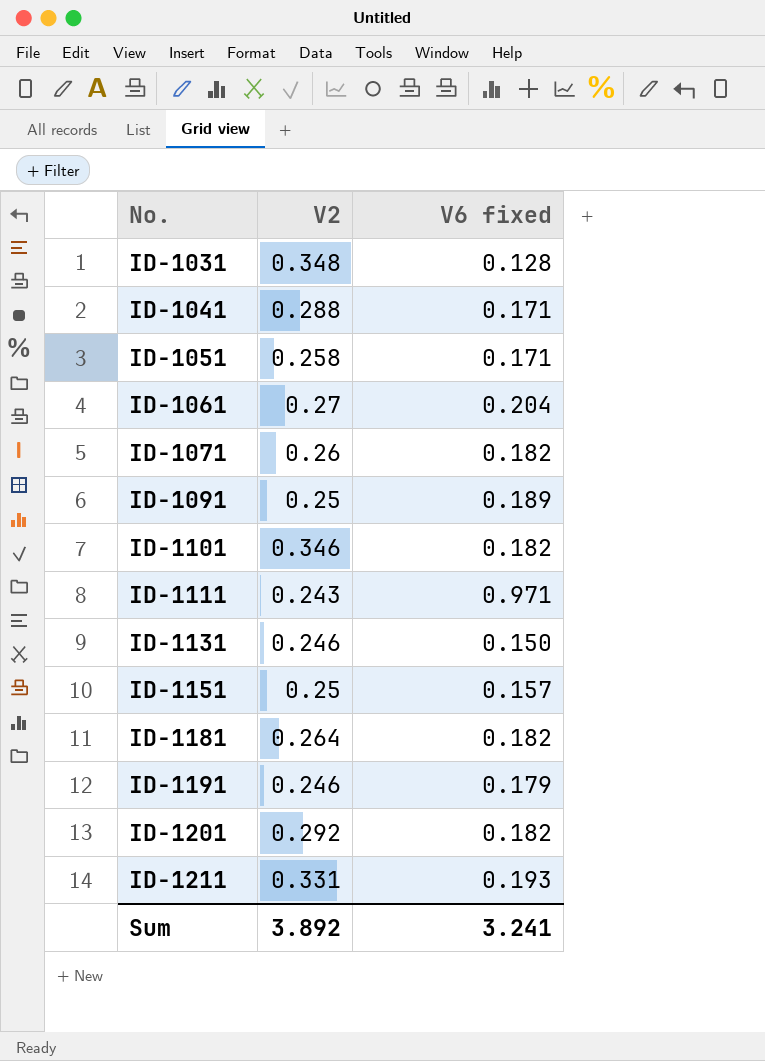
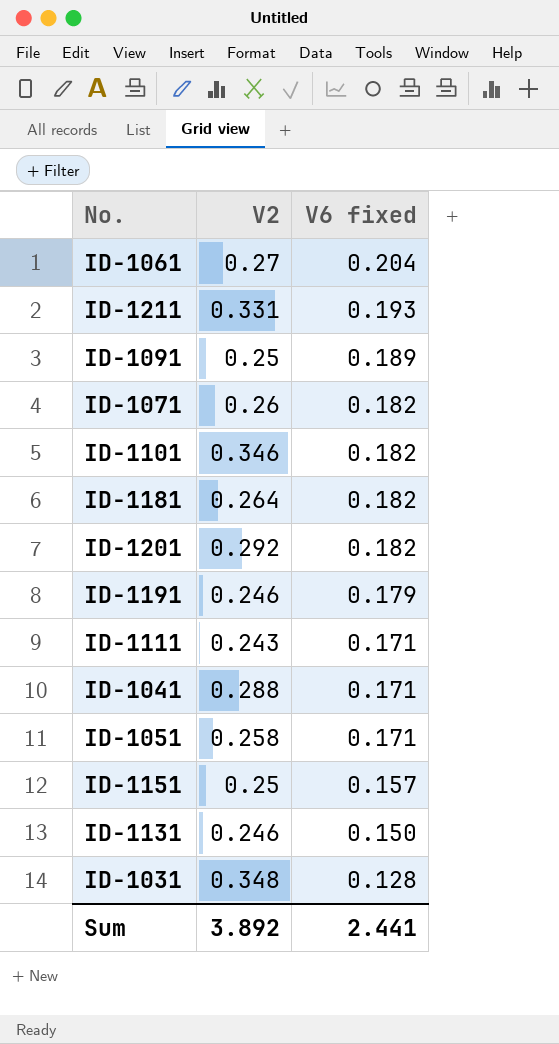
row order: No. ascending -> V6 fixed descending
ID-1111 | V6 fixed: 0.971 -> 0.171
Sum | V6 fixed: 3.241 -> 2.441

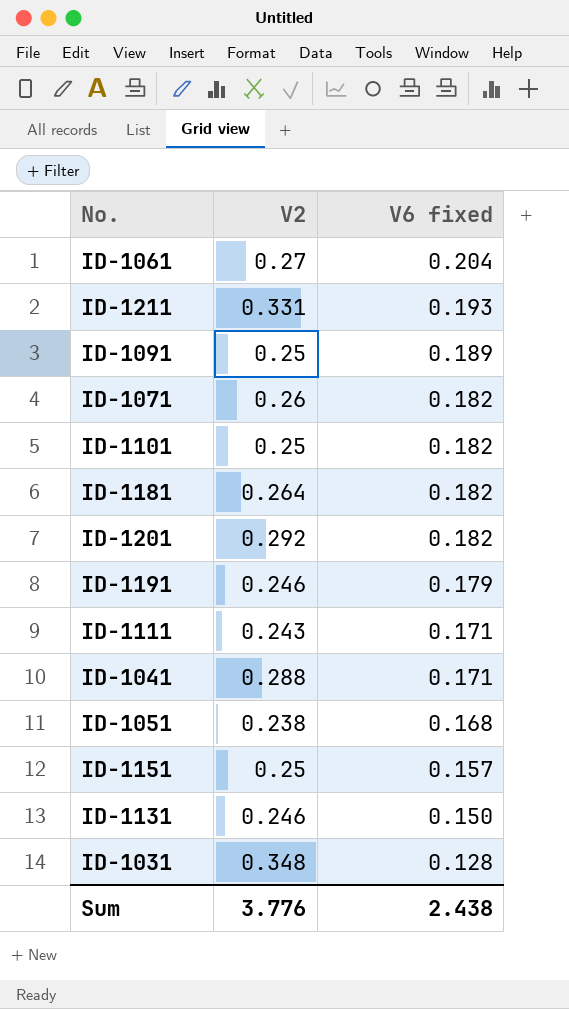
ID-1101 | V2: 0.346 -> 0.25
ID-1051 | V2: 0.258 -> 0.238
ID-1051 | V6 fixed: 0.171 -> 0.168
Sum | V2: 3.892 -> 3.776
Sum | V6 fixed: 2.441 -> 2.438

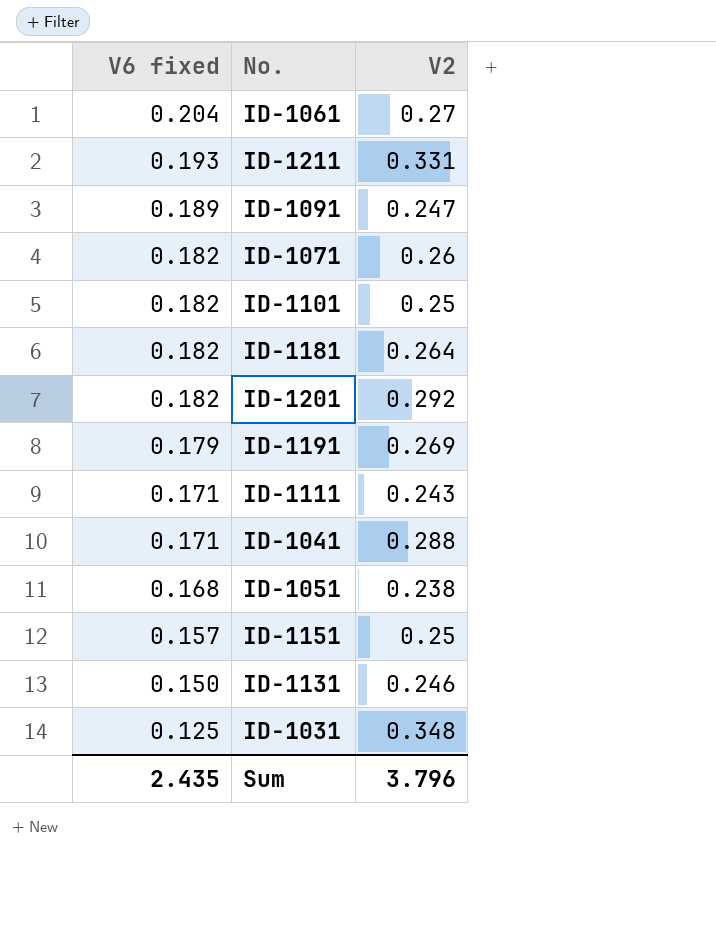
column V6 fixed | position: 3 -> 1
ID-1091 | V2: 0.25 -> 0.247
ID-1191 | V2: 0.246 -> 0.269
ID-1031 | V6 fixed: 0.128 -> 0.125
Sum | V6 fixed: 2.438 -> 2.435
Sum | V2: 3.776 -> 3.796

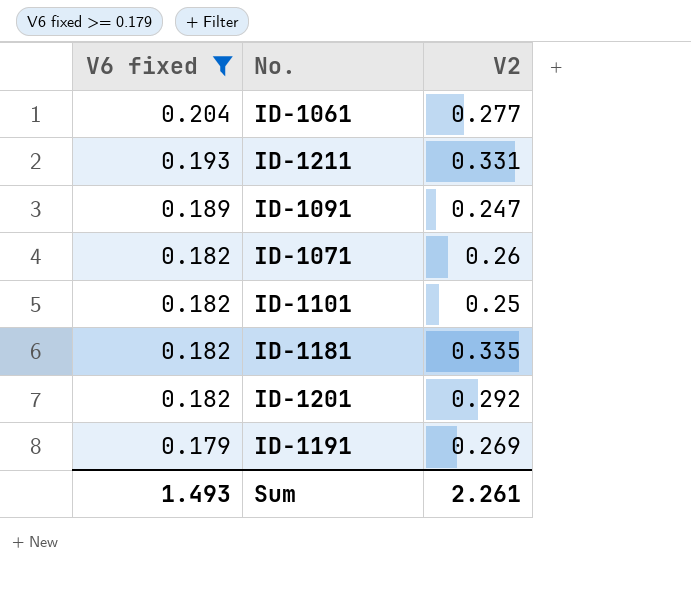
filter: none -> V6 fixed >= 0.179
ID-1061 | V2: 0.27 -> 0.277
ID-1181 | V2: 0.264 -> 0.335
Sum | V6 fixed: 2.435 -> 1.493
Sum | V2: 3.796 -> 2.261

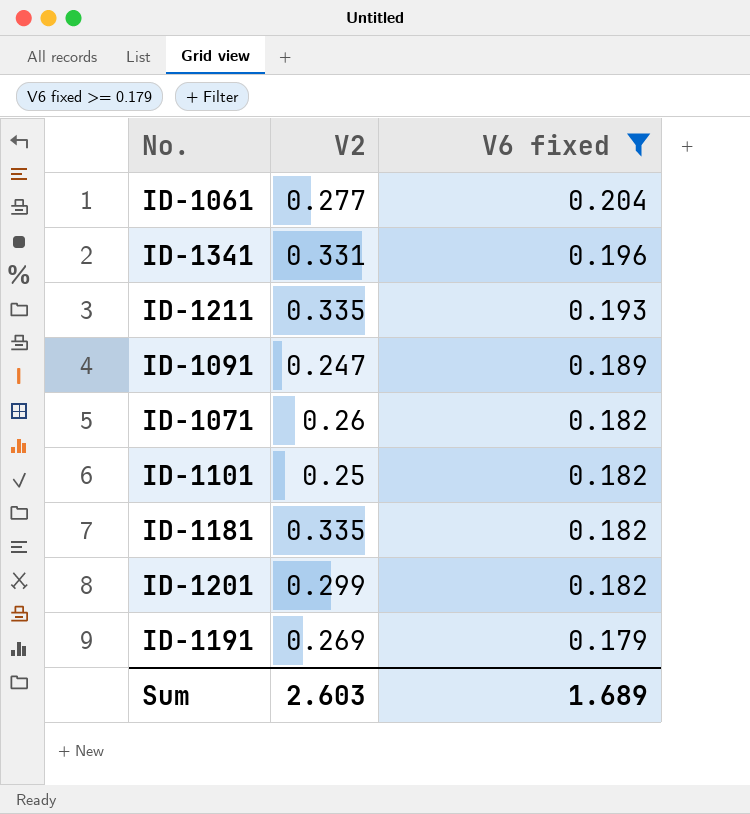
column V6 fixed | position: 1 -> 3
row ID-1341: none -> 0.331 | 0.196
ID-1211 | V2: 0.331 -> 0.335
ID-1201 | V2: 0.292 -> 0.299
Sum | V2: 2.261 -> 2.603
Sum | V6 fixed: 1.493 -> 1.689

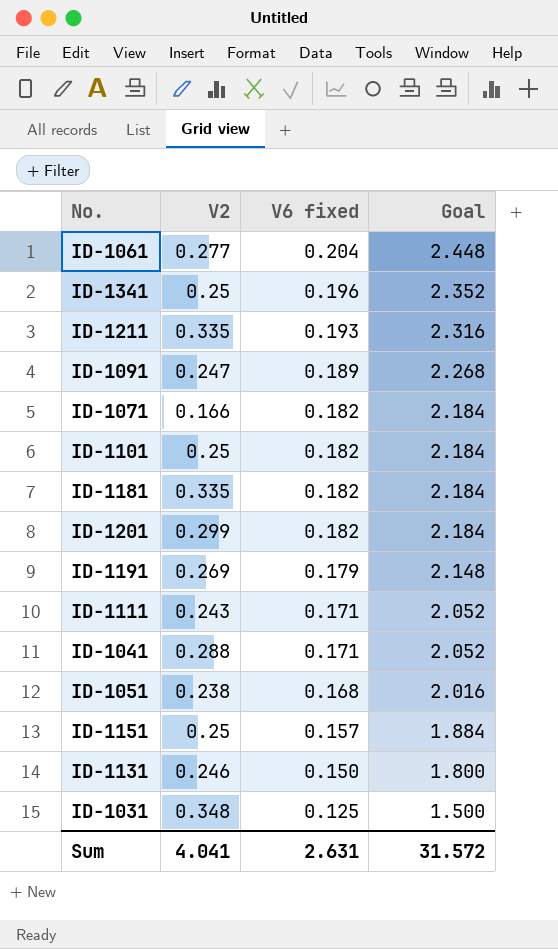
filter: V6 fixed >= 0.179 -> none
column Goal | formula: none -> [V6 fixed] * 12
ID-1341 | V2: 0.331 -> 0.25
ID-1071 | V2: 0.26 -> 0.166
Sum | V2: 2.603 -> 4.041
Sum | V6 fixed: 1.689 -> 2.631

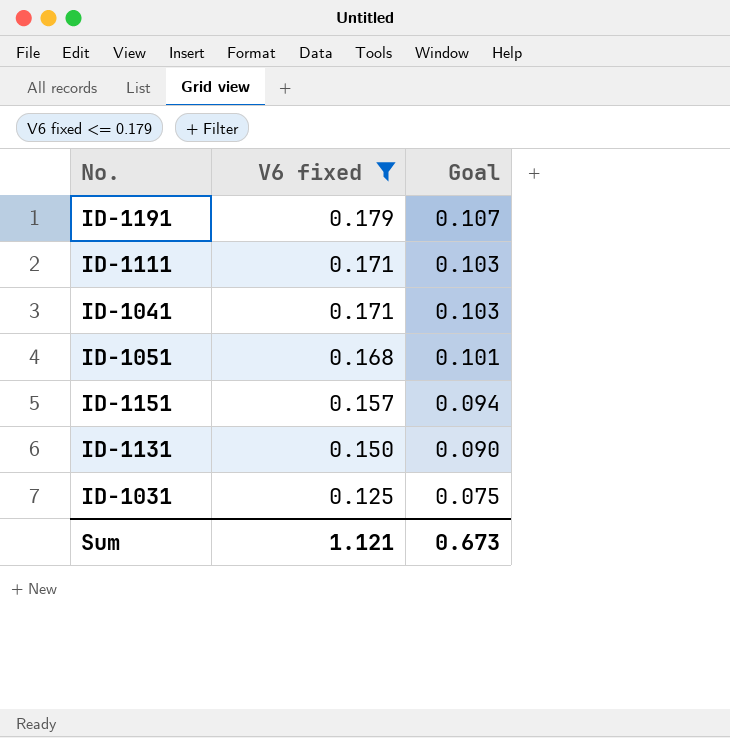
filter: none -> V6 fixed <= 0.179
column V2 | position: 2 -> none
column Goal | formula: [V6 fixed] * 12 -> [V6 fixed] * 0.6
Sum | V6 fixed: 2.631 -> 1.121
Sum | Goal: 31.572 -> 0.673

